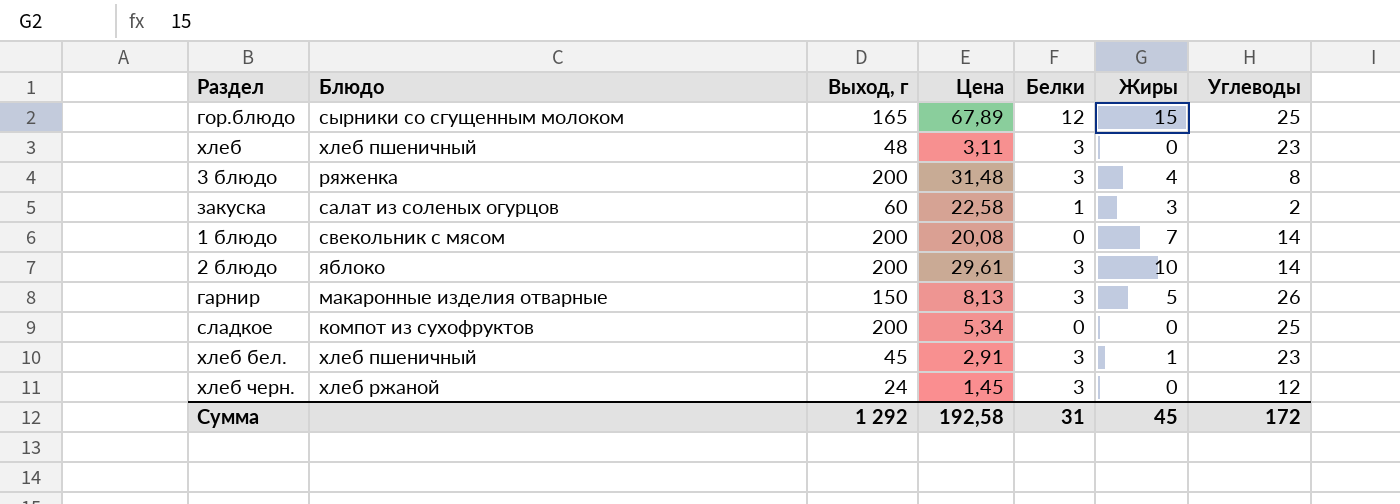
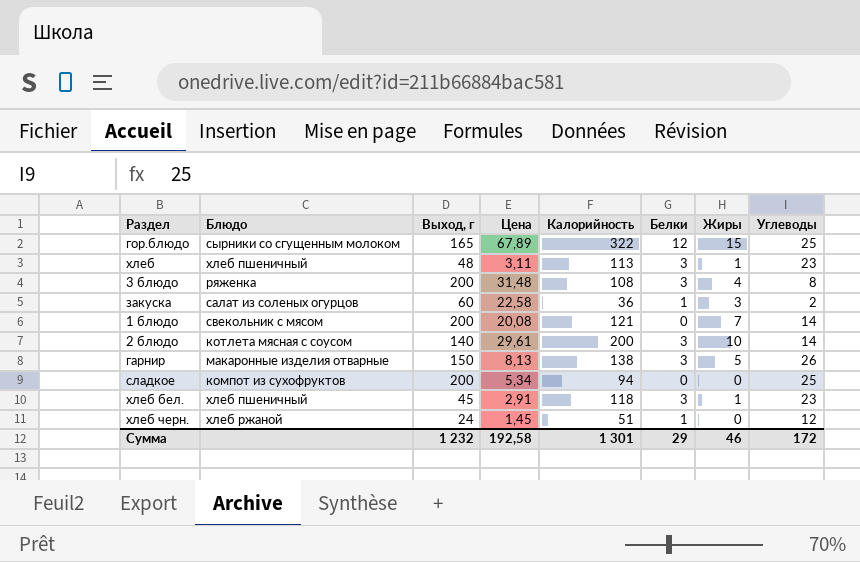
column Калорийность | position: none -> 5
хлеб | Жиры: 0 -> 1
2 блюдо | Блюдо: яблоко -> котлета мясная с соусом
2 блюдо | Выход, г: 200 -> 140
хлеб черн. | Белки: 3 -> 1
Сумма | Выход, г: 1 292 -> 1 232
Сумма | Белки: 31 -> 29
Сумма | Жиры: 45 -> 46

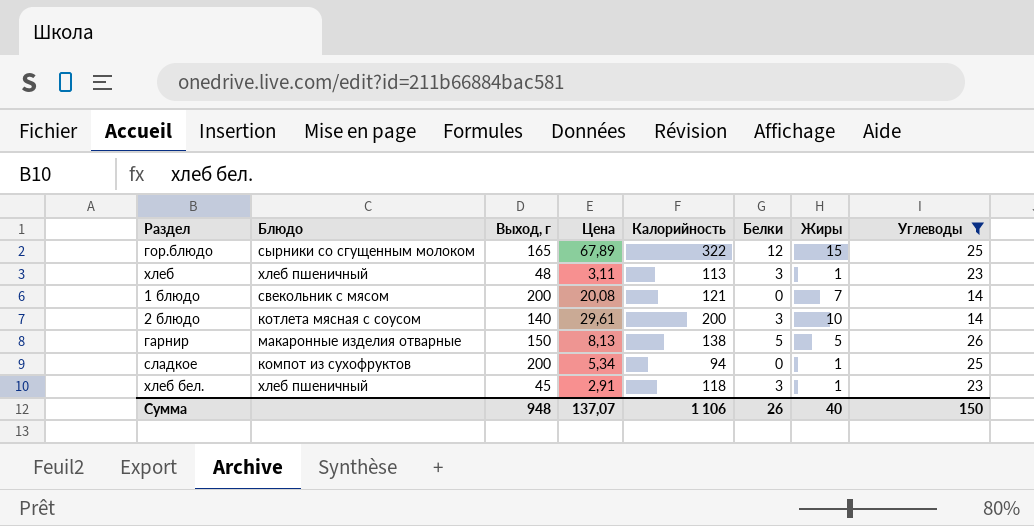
filter: none -> Углеводы >= 14
гарнир | Белки: 3 -> 5
сладкое | Жиры: 0 -> 1
Сумма | Выход, г: 1 232 -> 948
Сумма | Цена: 192,58 -> 137,07
Сумма | Калорийность: 1 301 -> 1 106
Сумма | Белки: 29 -> 26
Сумма | Жиры: 46 -> 40
Сумма | Углеводы: 172 -> 150

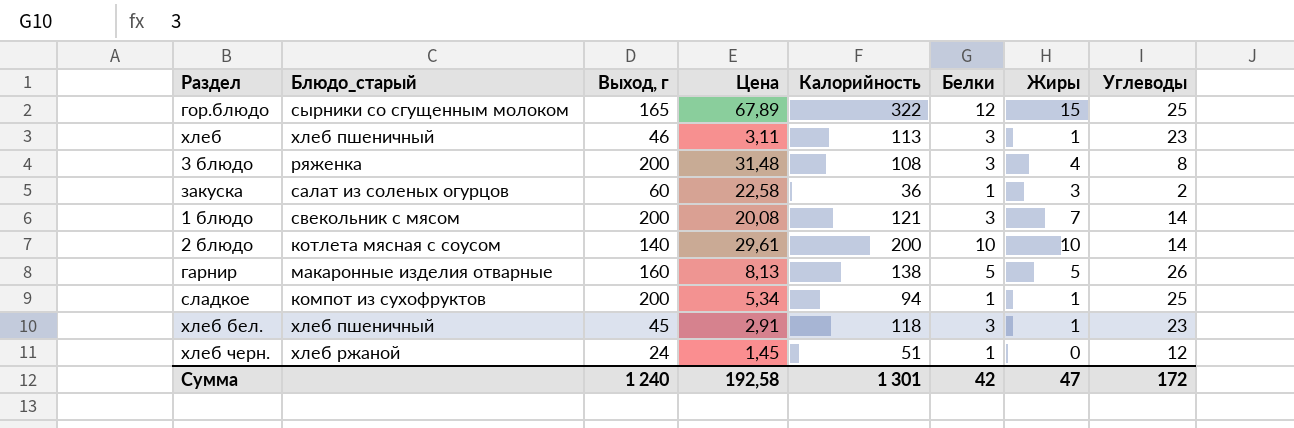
filter: Углеводы >= 14 -> none
column name: Блюдо -> Блюдо_старый
хлеб | Выход, г: 48 -> 46
1 блюдо | Белки: 0 -> 3
2 блюдо | Белки: 3 -> 10
гарнир | Выход, г: 150 -> 160
сладкое | Белки: 0 -> 1
Сумма | Выход, г: 948 -> 1 240
Сумма | Цена: 137,07 -> 192,58
Сумма | Калорийность: 1 106 -> 1 301
Сумма | Белки: 26 -> 42
Сумма | Жиры: 40 -> 47
Сумма | Углеводы: 150 -> 172

